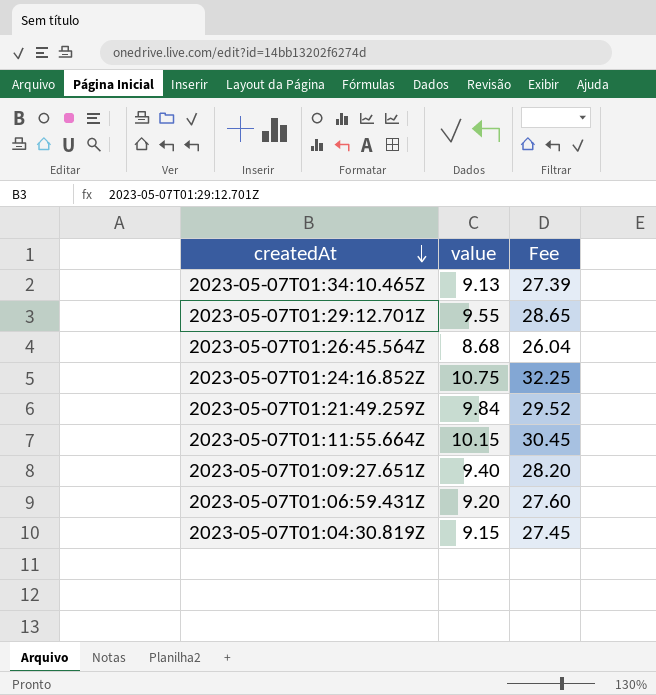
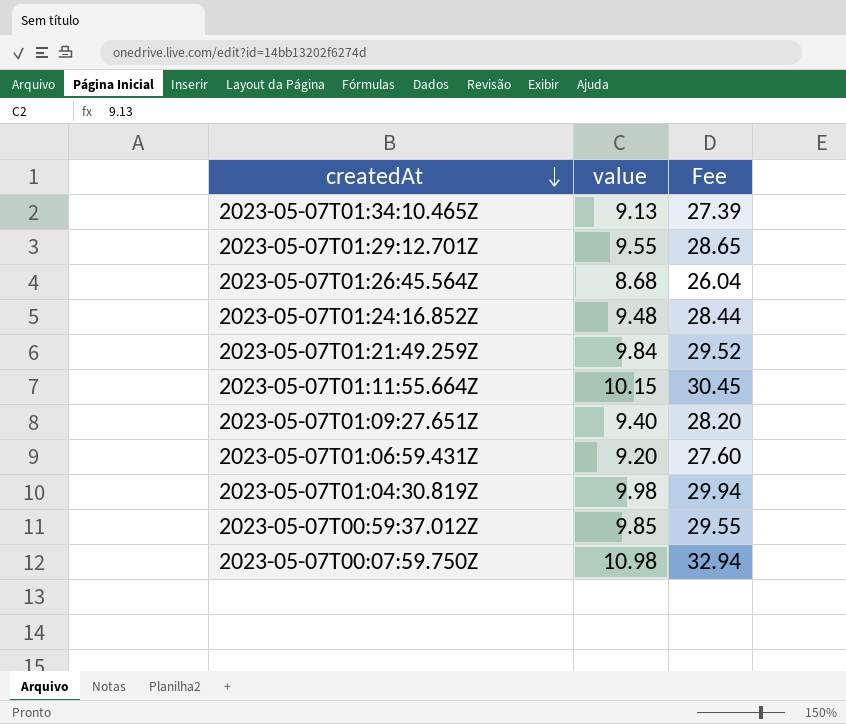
2023-05-07T01:24:16.852Z | value: 10.75 -> 9.48
2023-05-07T01:24:16.852Z | Fee: 32.25 -> 28.44
2023-05-07T01:04:30.819Z | value: 9.15 -> 9.98
2023-05-07T01:04:30.819Z | Fee: 27.45 -> 29.94
row 2023-05-07T00:59:37.012Z: none -> 9.85 | 29.55
row 2023-05-07T00:07:59.750Z: none -> 10.98 | 32.94

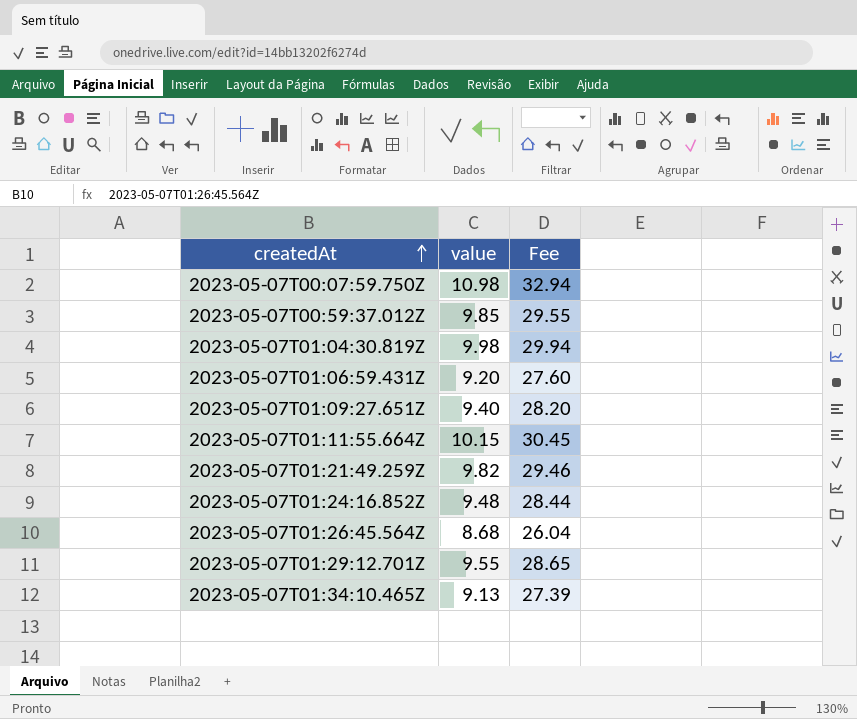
row order: createdAt descending -> createdAt ascending
2023-05-07T01:21:49.259Z | value: 9.84 -> 9.82
2023-05-07T01:21:49.259Z | Fee: 29.52 -> 29.46

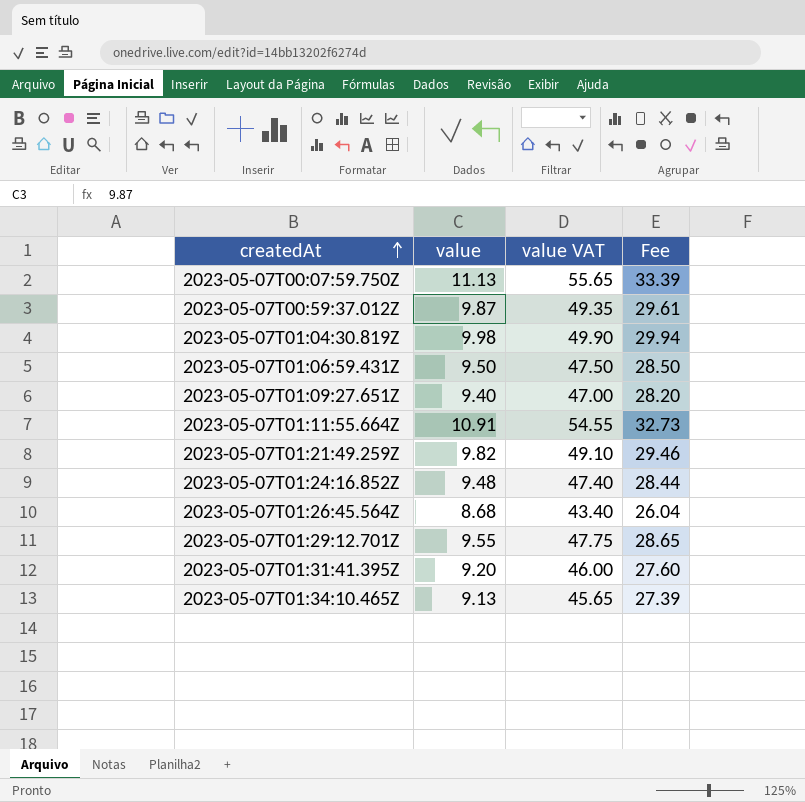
column value VAT | formula: none -> [value] * 5
2023-05-07T00:07:59.750Z | value: 10.98 -> 11.13
2023-05-07T00:07:59.750Z | Fee: 32.94 -> 33.39
2023-05-07T00:59:37.012Z | value: 9.85 -> 9.87
2023-05-07T00:59:37.012Z | Fee: 29.55 -> 29.61
2023-05-07T01:06:59.431Z | value: 9.20 -> 9.50
2023-05-07T01:06:59.431Z | Fee: 27.60 -> 28.50
2023-05-07T01:11:55.664Z | value: 10.15 -> 10.91
2023-05-07T01:11:55.664Z | Fee: 30.45 -> 32.73
row 2023-05-07T01:31:41.395Z: none -> 9.20 | 46.00 | 27.60

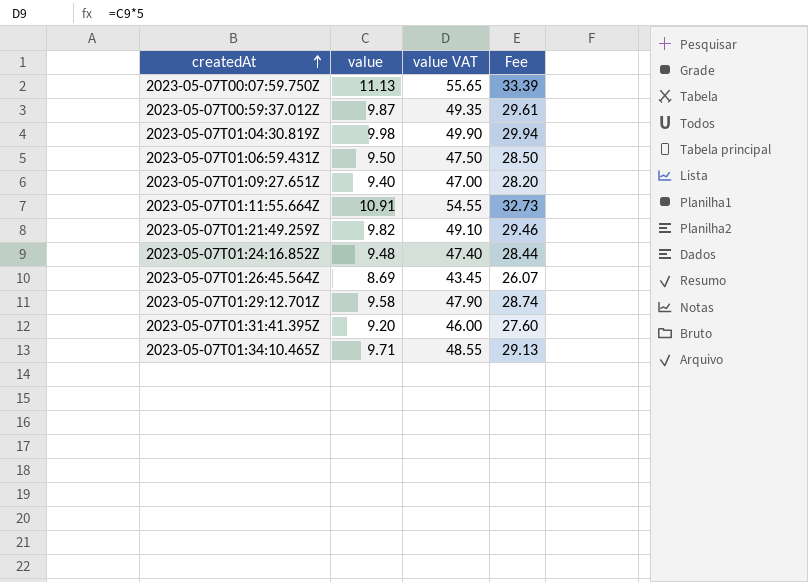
2023-05-07T01:26:45.564Z | value: 8.68 -> 8.69
2023-05-07T01:26:45.564Z | value VAT: 43.40 -> 43.45
2023-05-07T01:26:45.564Z | Fee: 26.04 -> 26.07
2023-05-07T01:29:12.701Z | value: 9.55 -> 9.58
2023-05-07T01:29:12.701Z | value VAT: 47.75 -> 47.90
2023-05-07T01:29:12.701Z | Fee: 28.65 -> 28.74
2023-05-07T01:34:10.465Z | value: 9.13 -> 9.71
2023-05-07T01:34:10.465Z | value VAT: 45.65 -> 48.55
2023-05-07T01:34:10.465Z | Fee: 27.39 -> 29.13

